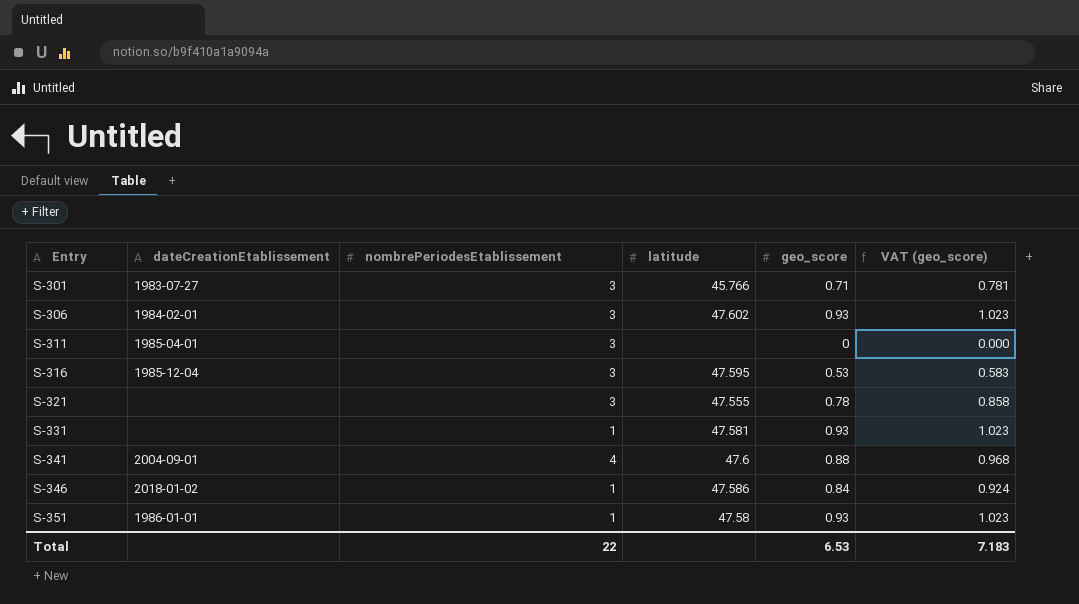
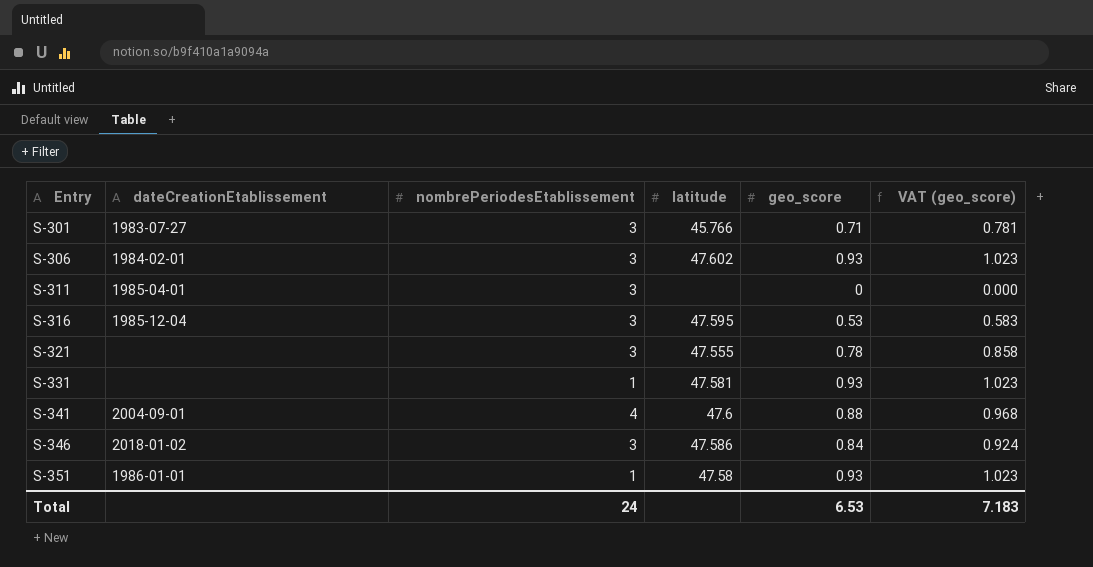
S-346 | nombrePeriodesEtablissement: 1 -> 3
Total | nombrePeriodesEtablissement: 22 -> 24

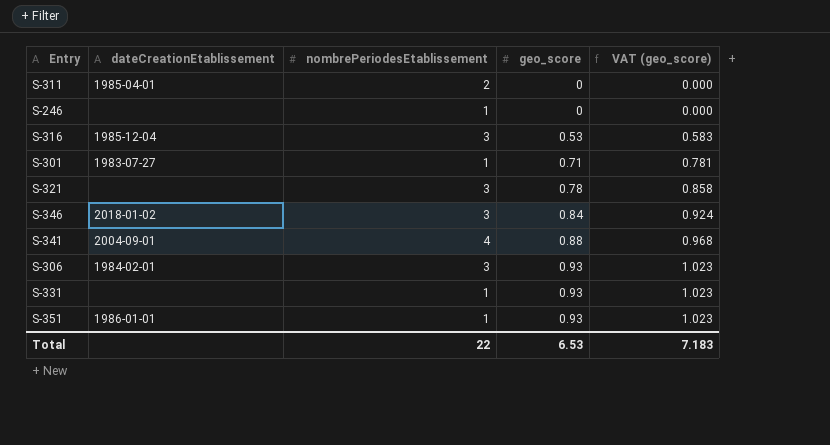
row order: Entry ascending -> geo_score ascending
column latitude | position: 4 -> none
S-311 | nombrePeriodesEtablissement: 3 -> 2
row S-246: none -> none | 1 | 0 | 0.000
S-301 | nombrePeriodesEtablissement: 3 -> 1
Total | nombrePeriodesEtablissement: 24 -> 22

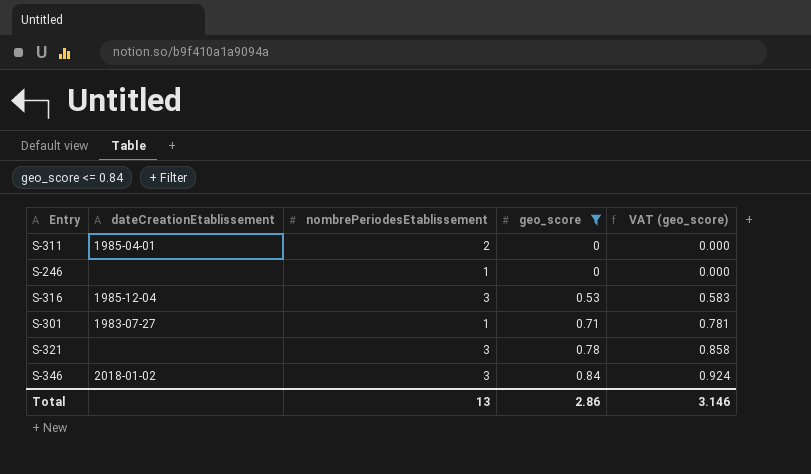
filter: none -> geo_score <= 0.84
Total | nombrePeriodesEtablissement: 22 -> 13
Total | geo_score: 6.53 -> 2.86
Total | VAT (geo_score): 7.183 -> 3.146

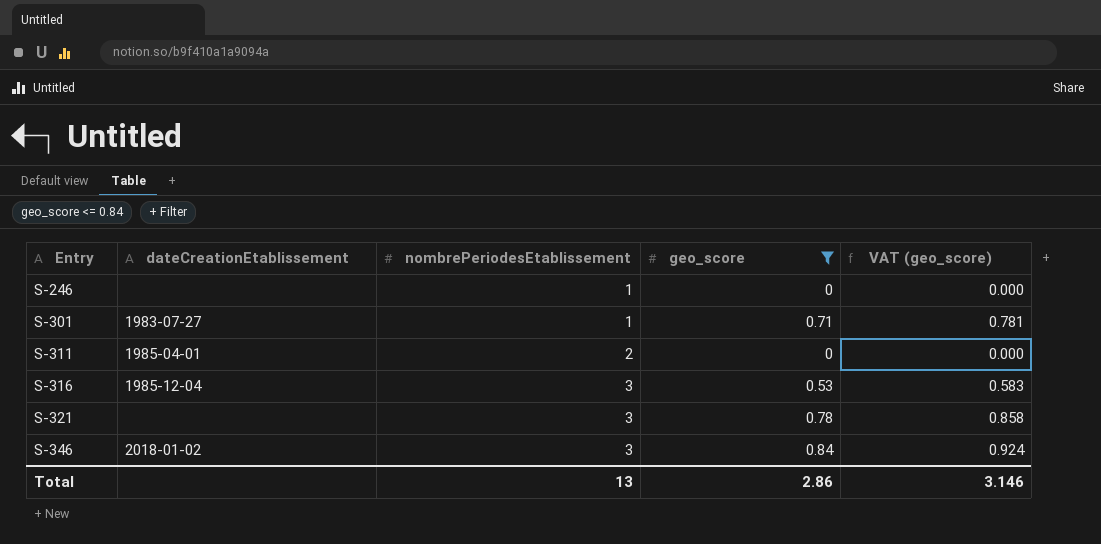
row order: geo_score ascending -> Entry ascending

